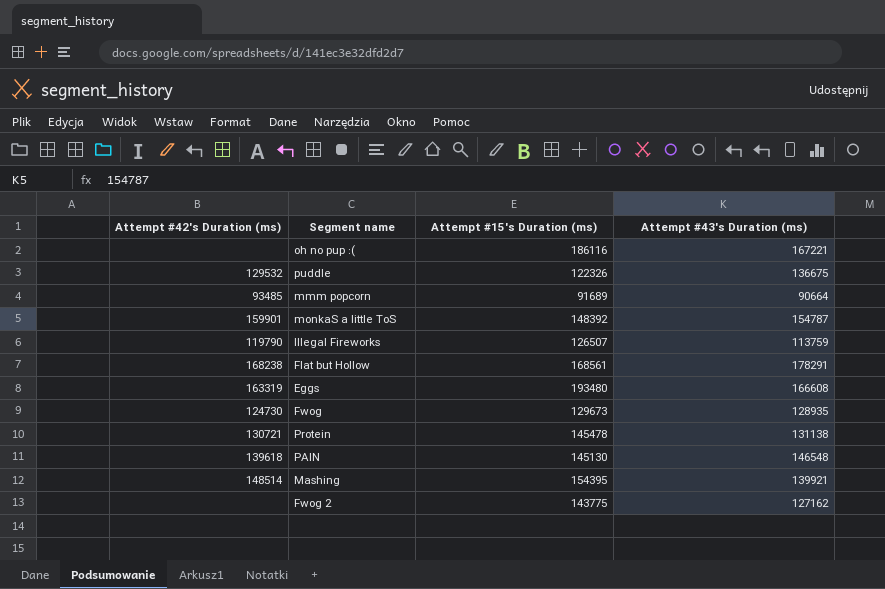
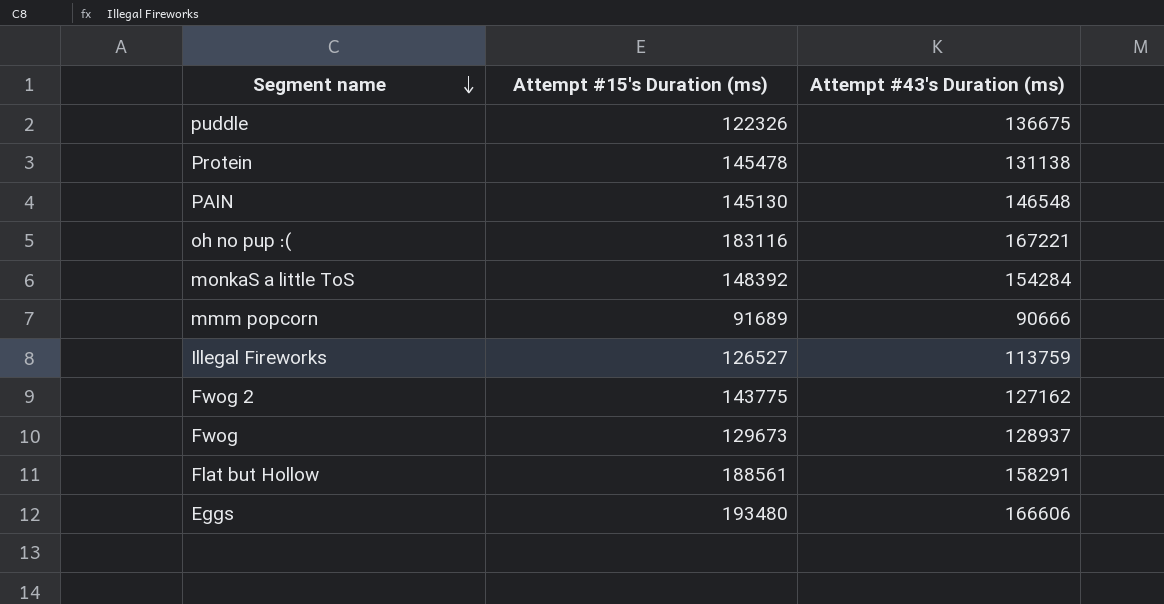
row order: none -> Segment name descending
column Attempt #42's Duration (ms) | position: 1 -> none
row Mashing: 148514 | 154395 | 139921 -> none
oh no pup :( | Attempt #15's Duration (ms): 186116 -> 183116
monkaS a little ToS | Attempt #43's Duration (ms): 154787 -> 154284
mmm popcorn | Attempt #43's Duration (ms): 90664 -> 90666
Illegal Fireworks | Attempt #15's Duration (ms): 126507 -> 126527
Fwog | Attempt #43's Duration (ms): 128935 -> 128937
Flat but Hollow | Attempt #15's Duration (ms): 168561 -> 188561
Flat but Hollow | Attempt #43's Duration (ms): 178291 -> 158291
Eggs | Attempt #43's Duration (ms): 166608 -> 166606

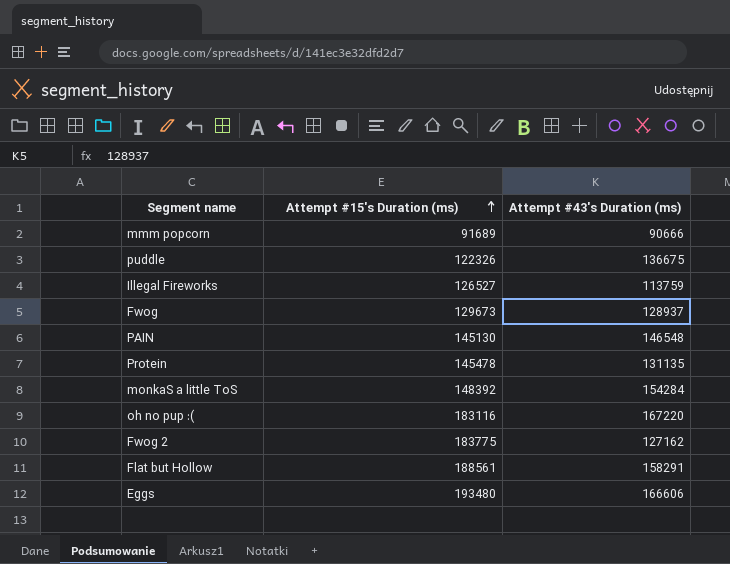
row order: Segment name descending -> Attempt #15's Duration (ms) ascending
Protein | Attempt #43's Duration (ms): 131138 -> 131135
oh no pup :( | Attempt #43's Duration (ms): 167221 -> 167220
Fwog 2 | Attempt #15's Duration (ms): 143775 -> 183775

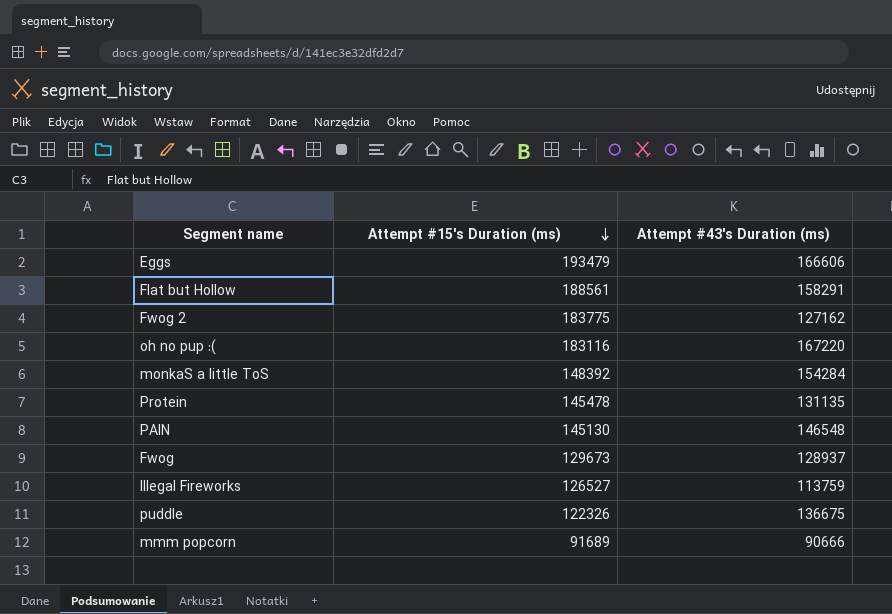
row order: Attempt #15's Duration (ms) ascending -> Attempt #15's Duration (ms) descending
Eggs | Attempt #15's Duration (ms): 193480 -> 193479

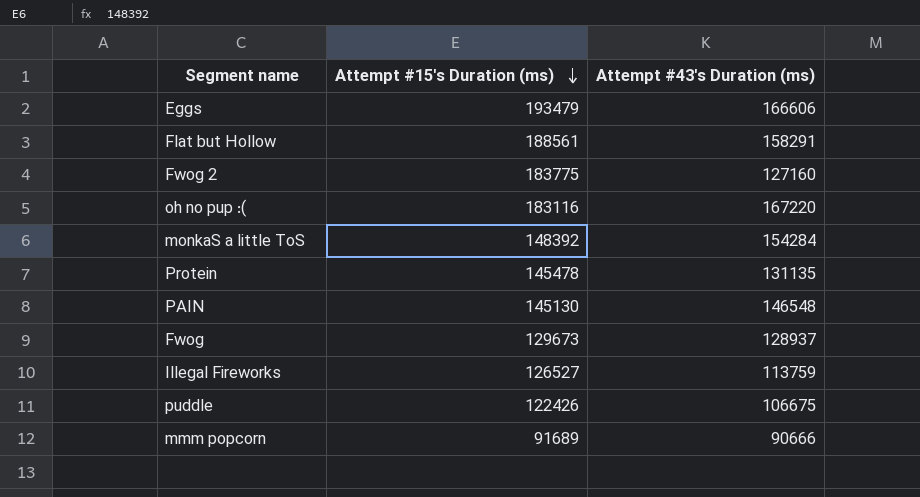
Fwog 2 | Attempt #43's Duration (ms): 127162 -> 127160
puddle | Attempt #15's Duration (ms): 122326 -> 122426
puddle | Attempt #43's Duration (ms): 136675 -> 106675

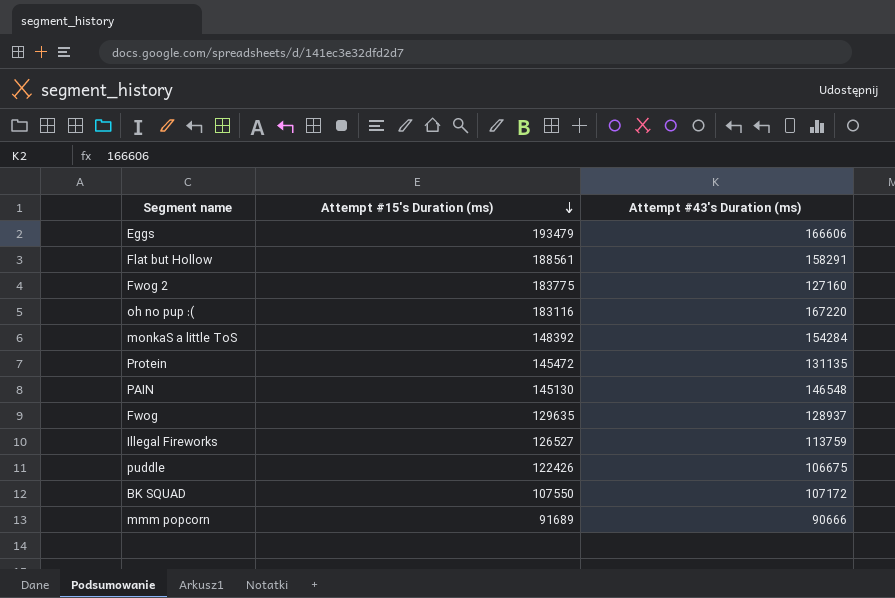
Protein | Attempt #15's Duration (ms): 145478 -> 145472
Fwog | Attempt #15's Duration (ms): 129673 -> 129635
row BK SQUAD: none -> 107550 | 107172

